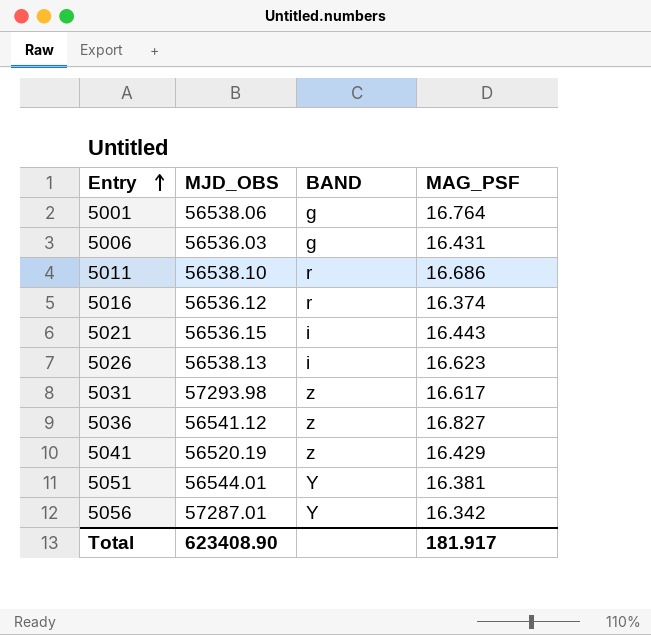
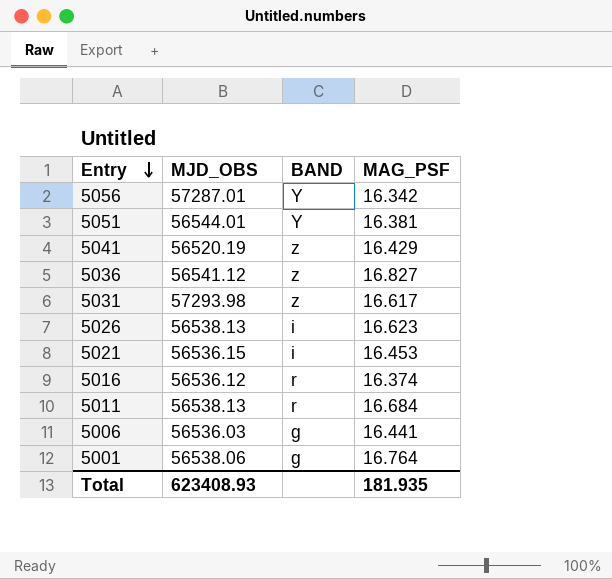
row order: Entry ascending -> Entry descending
5021 | MAG_PSF: 16.443 -> 16.453
5011 | MJD_OBS: 56538.10 -> 56538.13
5011 | MAG_PSF: 16.686 -> 16.684
5006 | MAG_PSF: 16.431 -> 16.441
Total | MJD_OBS: 623408.90 -> 623408.93
Total | MAG_PSF: 181.917 -> 181.935

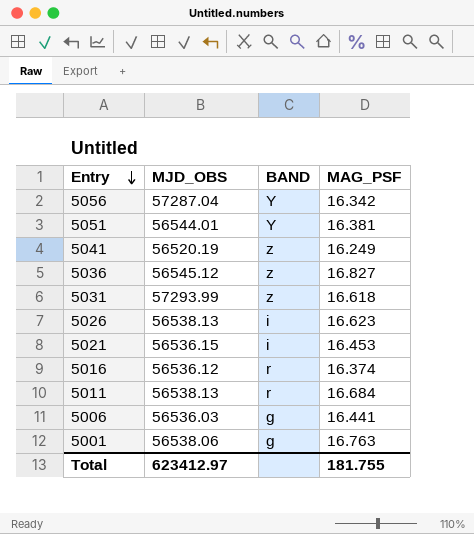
5056 | MJD_OBS: 57287.01 -> 57287.04
5041 | MAG_PSF: 16.429 -> 16.249
5036 | MJD_OBS: 56541.12 -> 56545.12
5031 | MJD_OBS: 57293.98 -> 57293.99
5031 | MAG_PSF: 16.617 -> 16.618
5001 | MAG_PSF: 16.764 -> 16.763
Total | MJD_OBS: 623408.93 -> 623412.97
Total | MAG_PSF: 181.935 -> 181.755

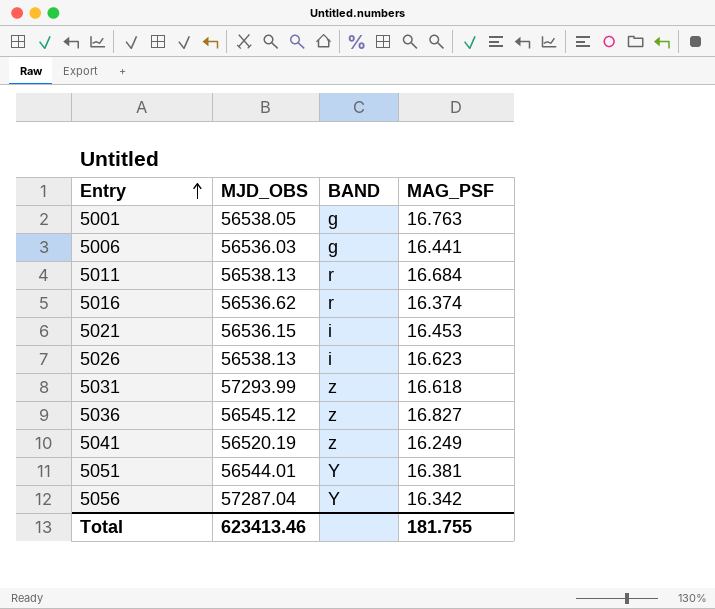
row order: Entry descending -> Entry ascending
5001 | MJD_OBS: 56538.06 -> 56538.05
5016 | MJD_OBS: 56536.12 -> 56536.62
Total | MJD_OBS: 623412.97 -> 623413.46

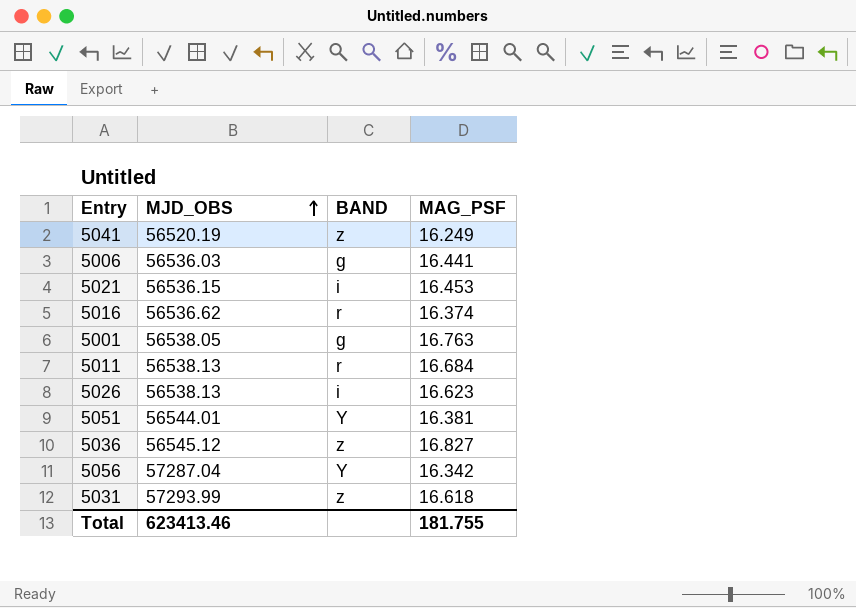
row order: Entry ascending -> MJD_OBS ascending

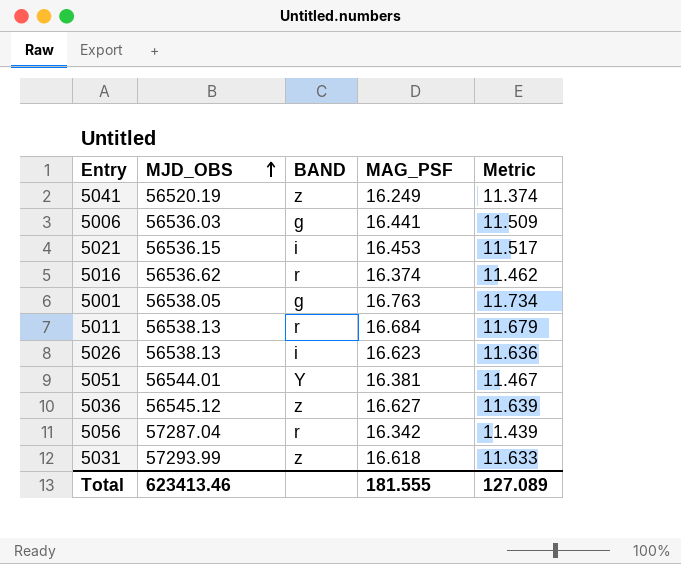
column Metric | formula: none -> [MAG_PSF] * 0.7
5036 | MAG_PSF: 16.827 -> 16.627
5056 | BAND: Y -> r
Total | MAG_PSF: 181.755 -> 181.555

